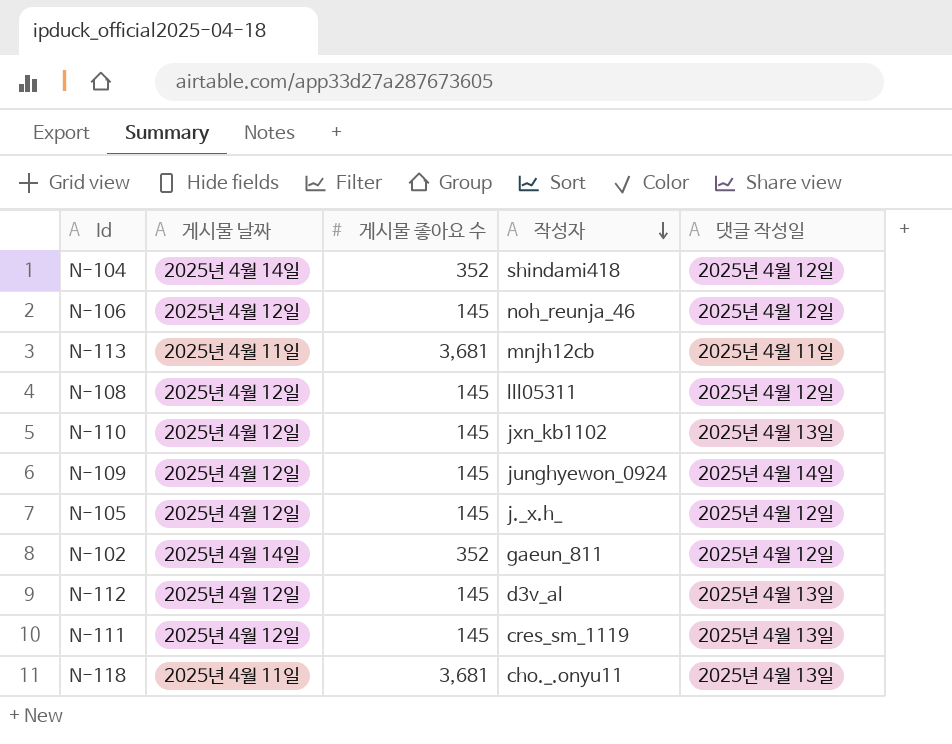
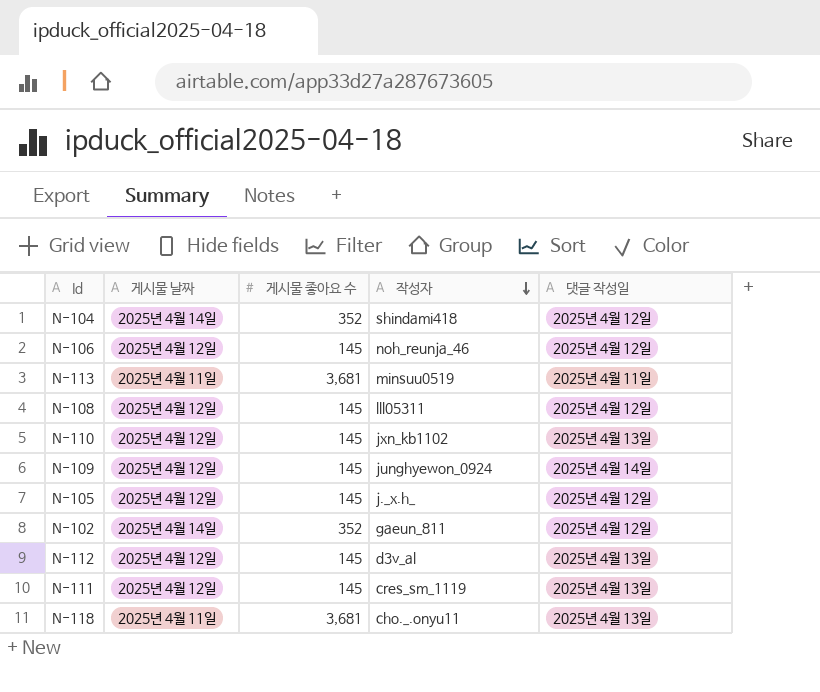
N-113 | 작성자: mnjh12cb -> minsuu0519

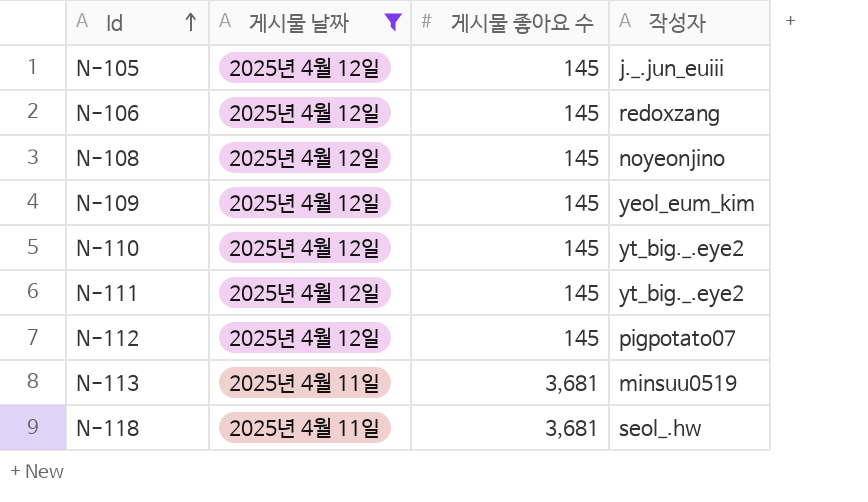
filter: none -> 게시물 날짜 != 2025년 4월 14일
row order: 작성자 descending -> Id ascending
column 댓글 작성일 | position: 5 -> none
N-105 | 작성자: j._x.h_ -> j._.jun_euiii
N-106 | 작성자: noh_reunja_46 -> redoxzang
N-108 | 작성자: lll05311 -> noyeonjino
N-109 | 작성자: junghyewon_0924 -> yeol_eum_kim
N-110 | 작성자: jxn_kb1102 -> yt_big._.eye2
N-111 | 작성자: cres_sm_1119 -> yt_big._.eye2
N-112 | 작성자: d3v_al -> pigpotato07
N-118 | 작성자: cho._.onyu11 -> seol_.hw

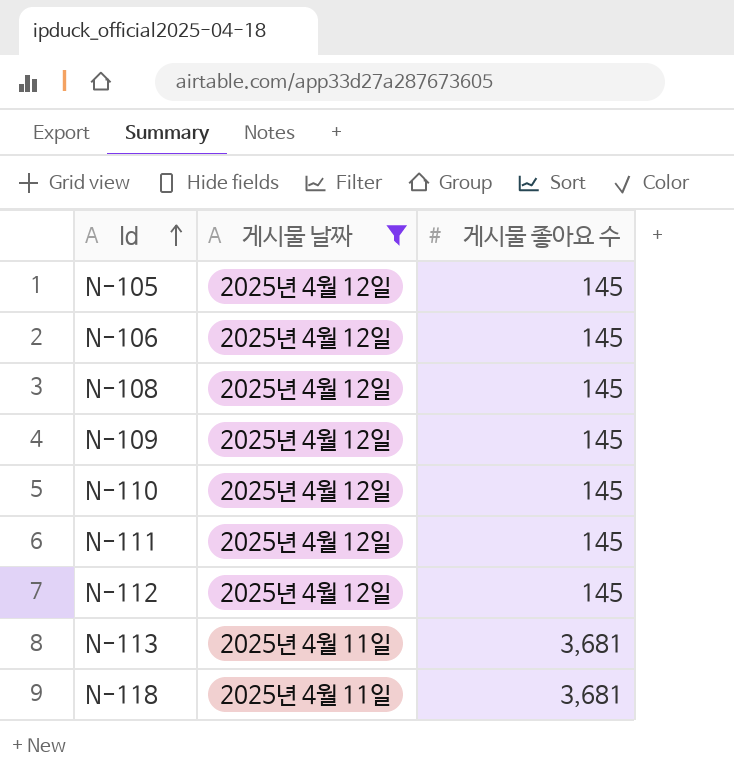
column 작성자 | position: 4 -> none

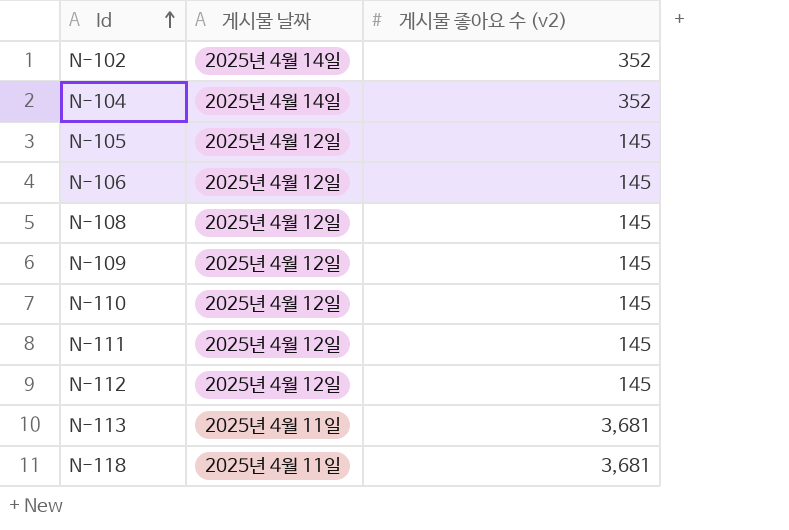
filter: 게시물 날짜 != 2025년 4월 14일 -> none
column name: 게시물 좋아요 수 -> 게시물 좋아요 수 (v2)

